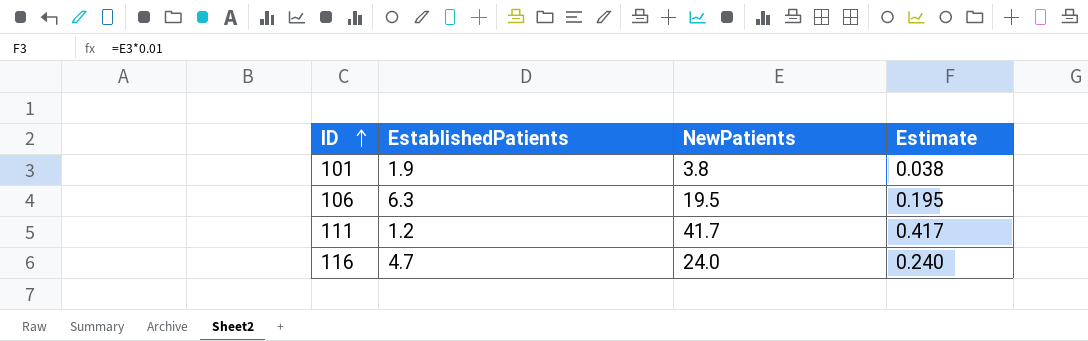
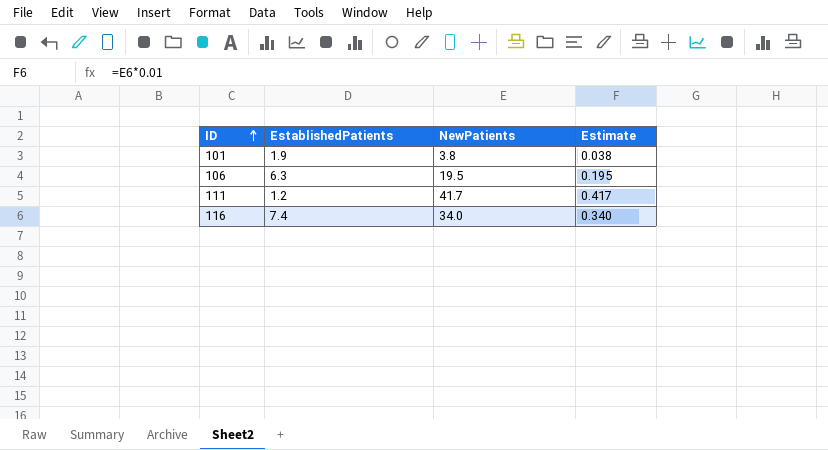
116 | EstablishedPatients: 4.7 -> 7.4
116 | NewPatients: 24.0 -> 34.0
116 | Estimate: 0.240 -> 0.340

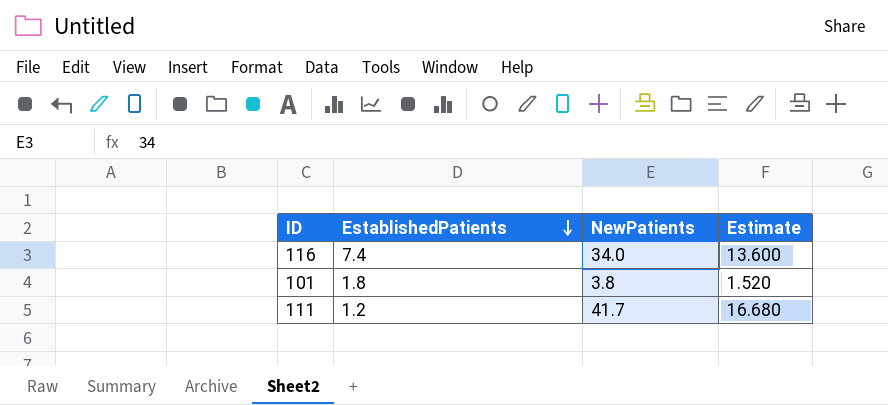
row order: ID ascending -> EstablishedPatients descending
column Estimate | formula: [NewPatients] * 0.01 -> [NewPatients] * 0.4
row 106: 6.3 | 19.5 | 0.195 -> none
101 | EstablishedPatients: 1.9 -> 1.8

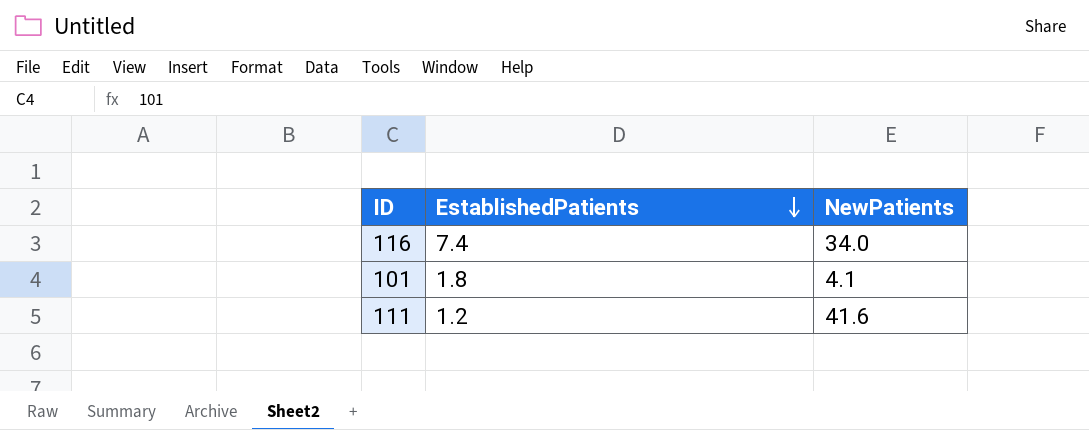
column Estimate | formula: [NewPatients] * 0.4 -> none
101 | NewPatients: 3.8 -> 4.1
111 | NewPatients: 41.7 -> 41.6

